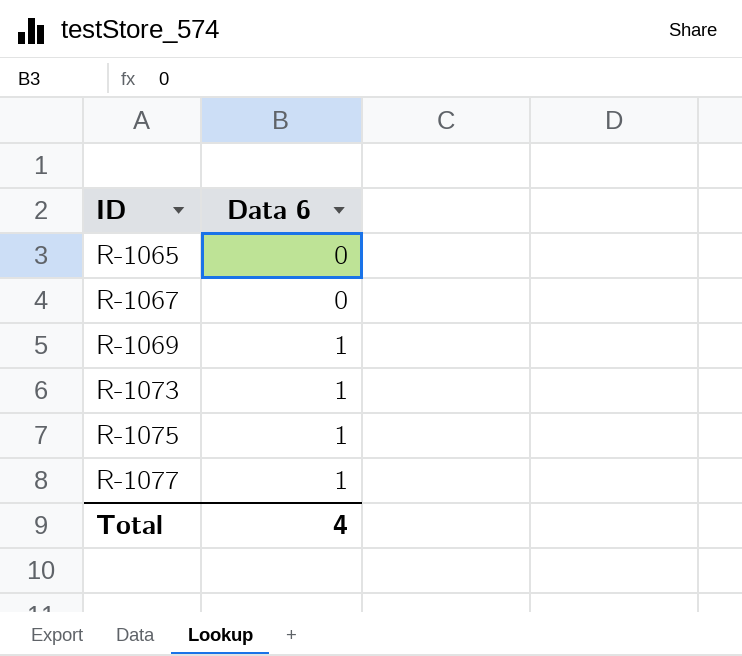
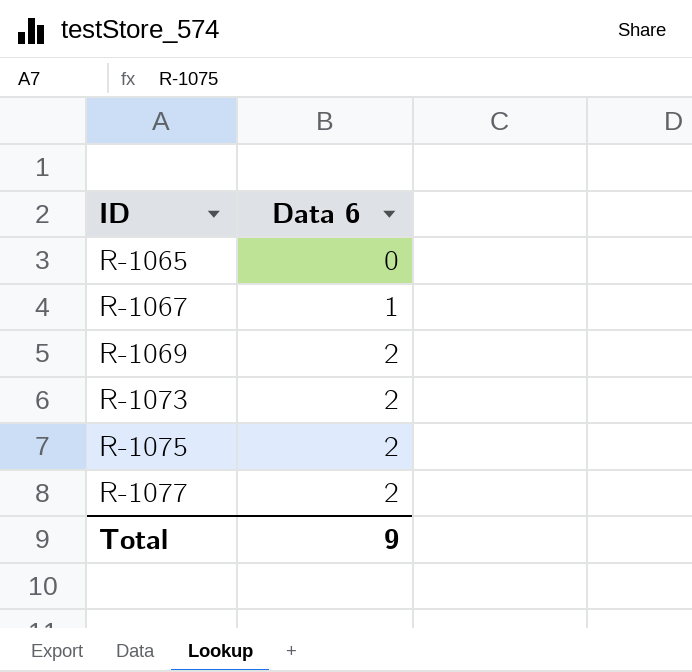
R-1067 | Data 6: 0 -> 1
R-1069 | Data 6: 1 -> 2
R-1073 | Data 6: 1 -> 2
R-1075 | Data 6: 1 -> 2
R-1077 | Data 6: 1 -> 2
Total | Data 6: 4 -> 9

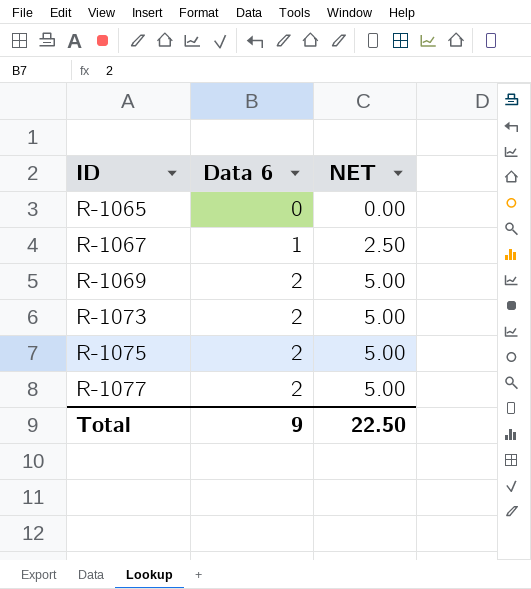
column NET | formula: none -> [Data 6] * 2.5

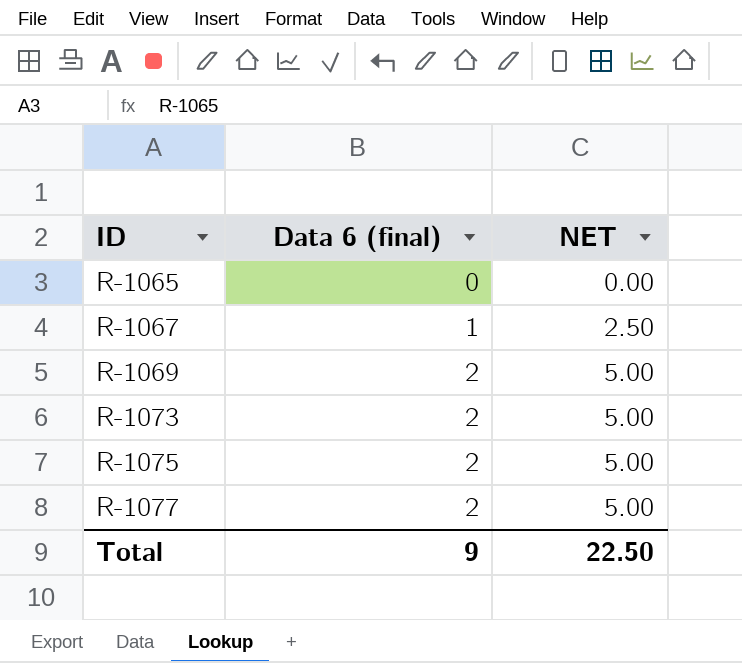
column name: Data 6 -> Data 6 (final)

